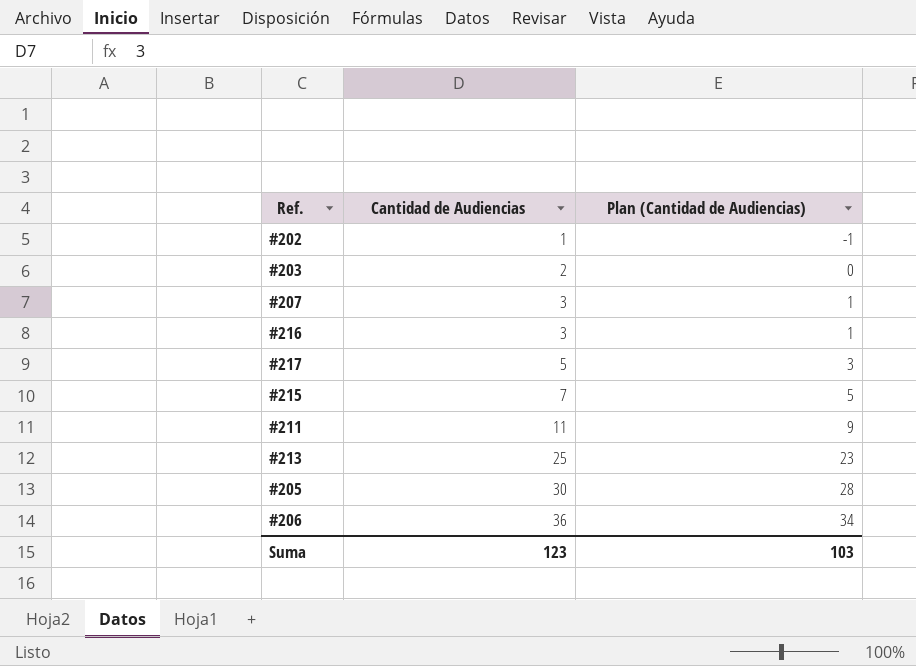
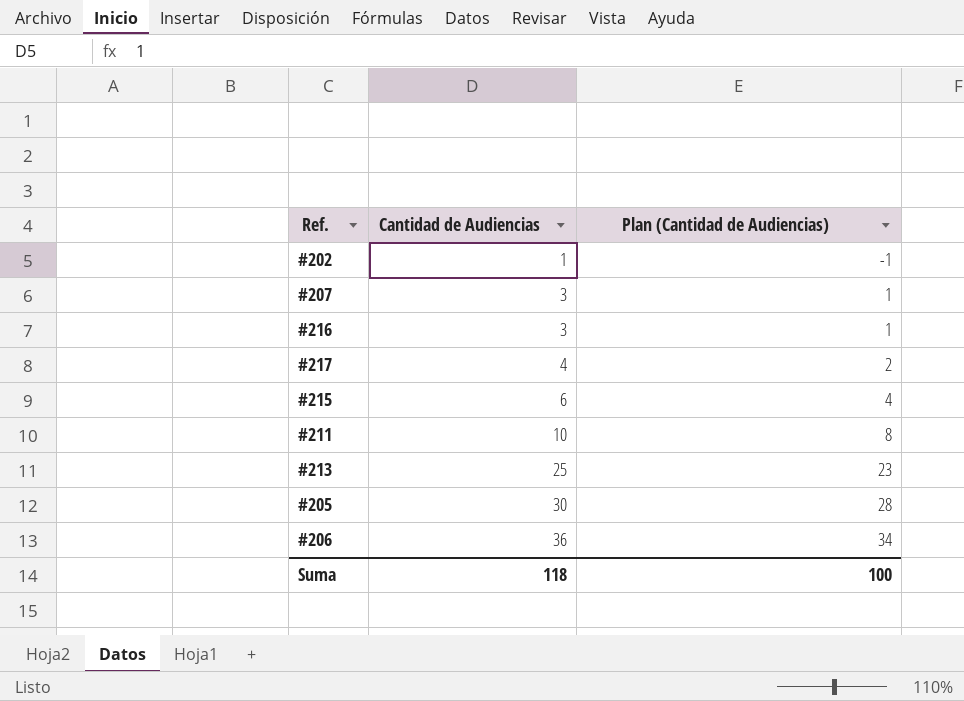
row #203: 2 | 0 -> none
#217 | Cantidad de Audiencias: 5 -> 4
#217 | Plan (Cantidad de Audiencias): 3 -> 2
#215 | Cantidad de Audiencias: 7 -> 6
#215 | Plan (Cantidad de Audiencias): 5 -> 4
#211 | Cantidad de Audiencias: 11 -> 10
#211 | Plan (Cantidad de Audiencias): 9 -> 8
Suma | Cantidad de Audiencias: 123 -> 118
Suma | Plan (Cantidad de Audiencias): 103 -> 100

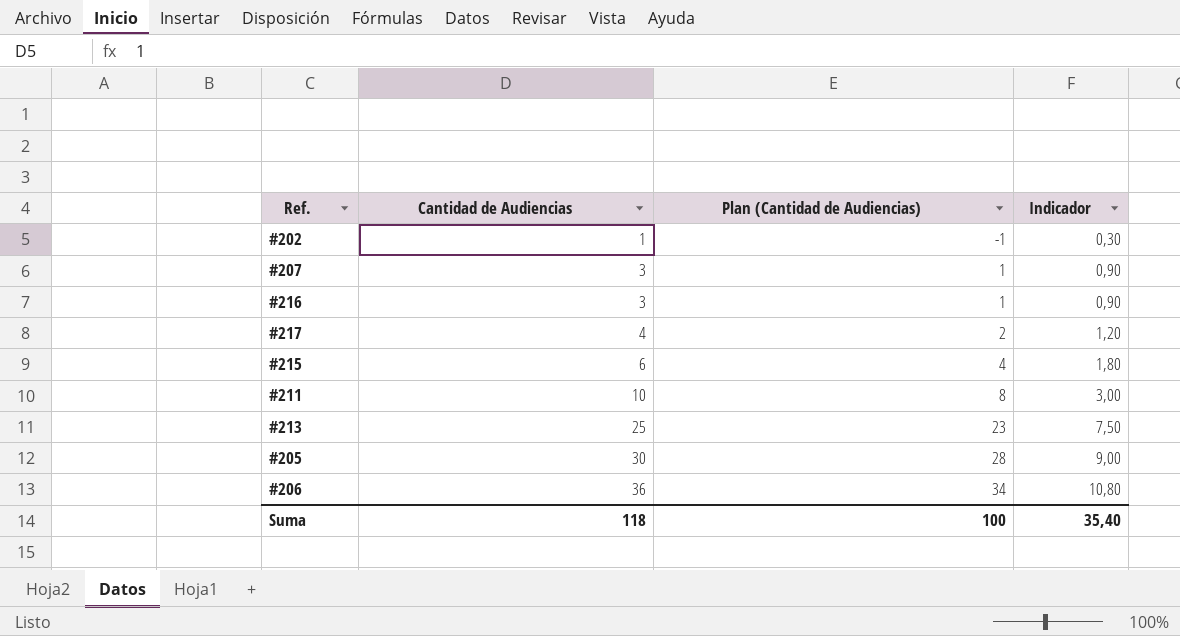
column Indicador | formula: none -> [Cantidad de Audiencias] * 0,3

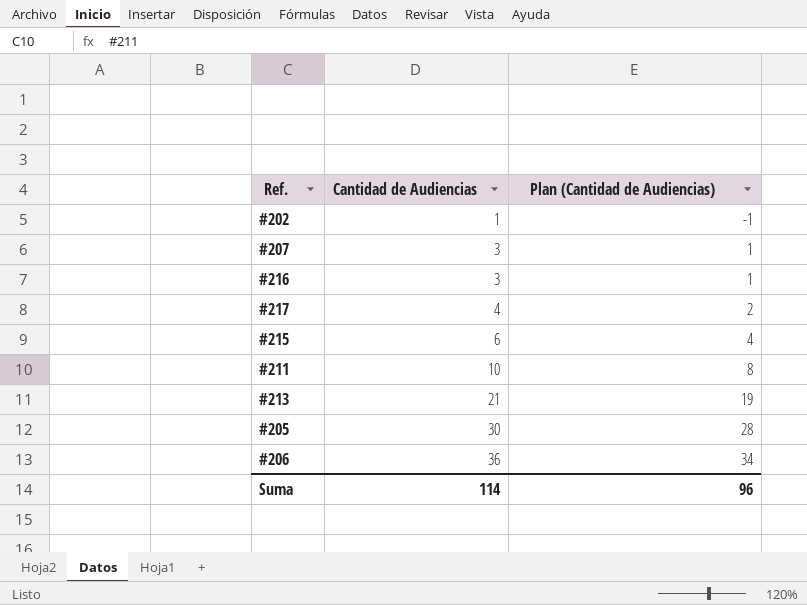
column Indicador | formula: [Cantidad de Audiencias] * 0,3 -> none
#213 | Cantidad de Audiencias: 25 -> 21
#213 | Plan (Cantidad de Audiencias): 23 -> 19
Suma | Cantidad de Audiencias: 118 -> 114
Suma | Plan (Cantidad de Audiencias): 100 -> 96

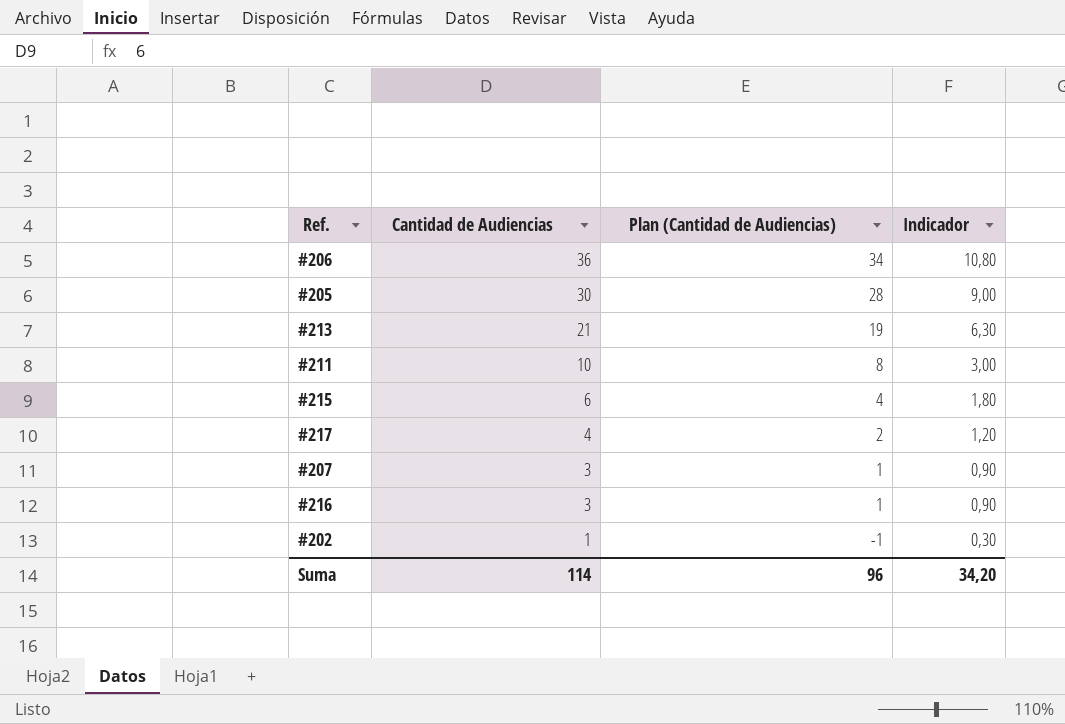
row order: Cantidad de Audiencias ascending -> Cantidad de Audiencias descending
column Indicador | formula: none -> [Cantidad de Audiencias] * 0,3

